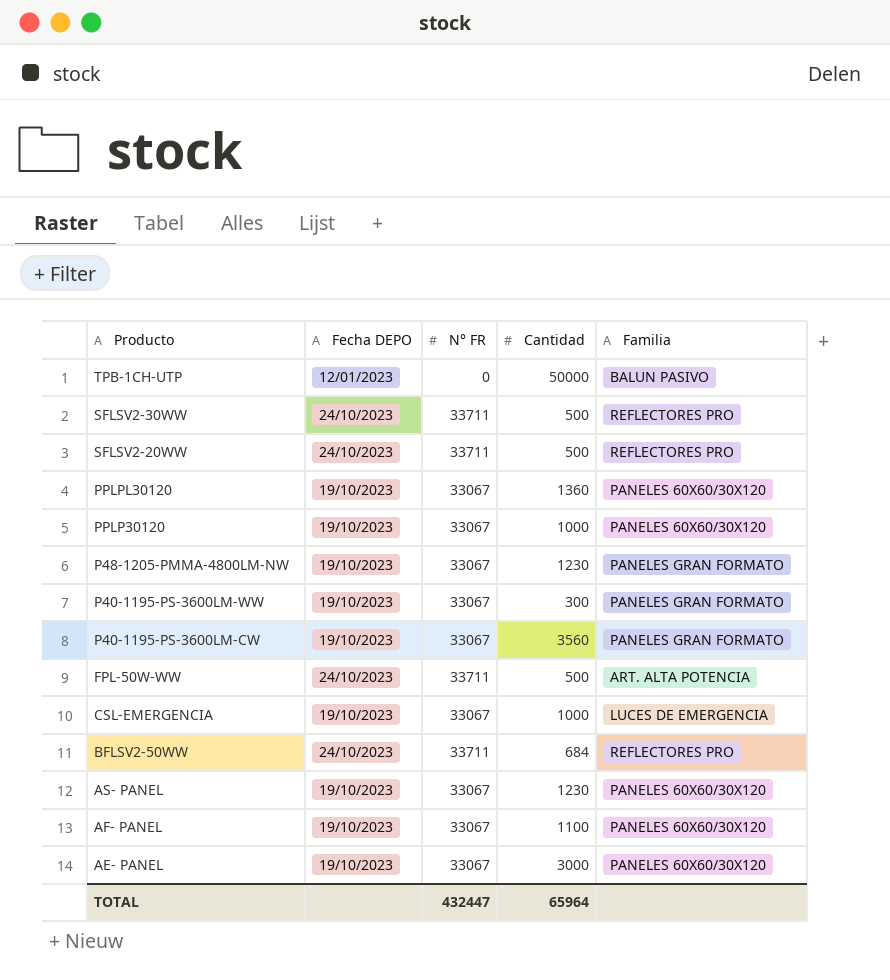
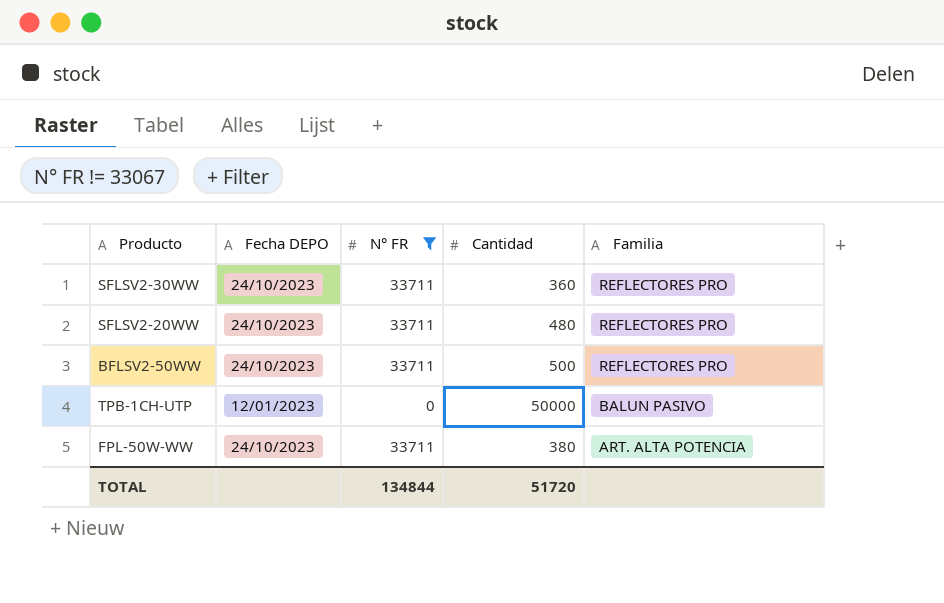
filter: none -> N° FR != 33067
row order: Producto descending -> Familia descending
SFLSV2-30WW | Cantidad: 500 -> 360
SFLSV2-20WW | Cantidad: 500 -> 480
BFLSV2-50WW | Cantidad: 684 -> 500
FPL-50W-WW | Cantidad: 500 -> 380
TOTAL | N° FR: 432447 -> 134844
TOTAL | Cantidad: 65964 -> 51720

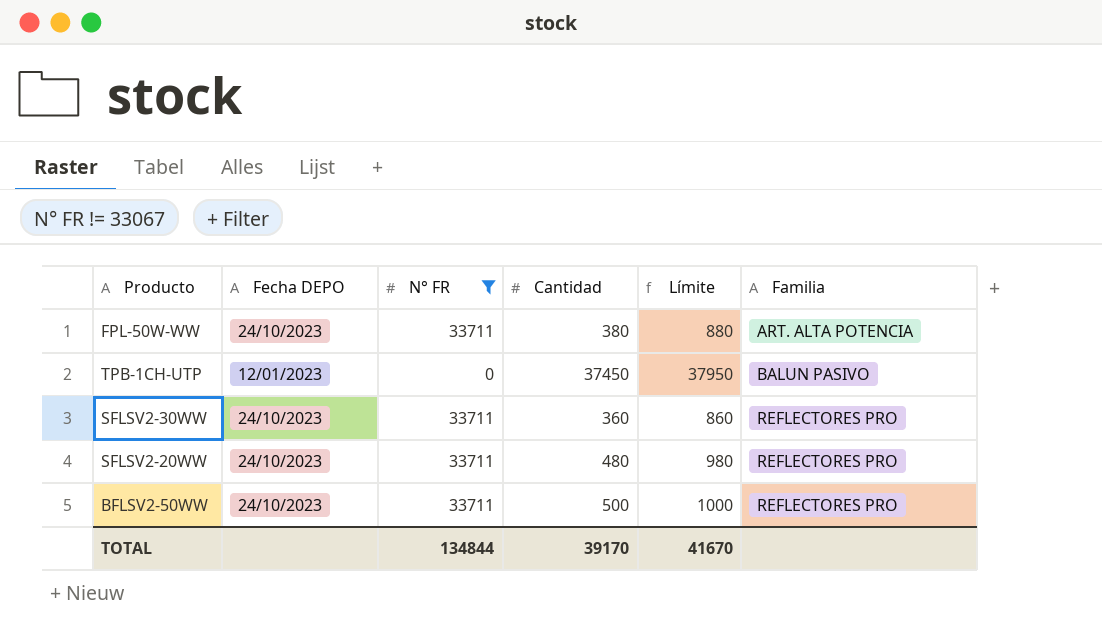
row order: Familia descending -> Familia ascending
column Límite | formula: none -> [Cantidad] + 500
TPB-1CH-UTP | Cantidad: 50000 -> 37450
TOTAL | Cantidad: 51720 -> 39170

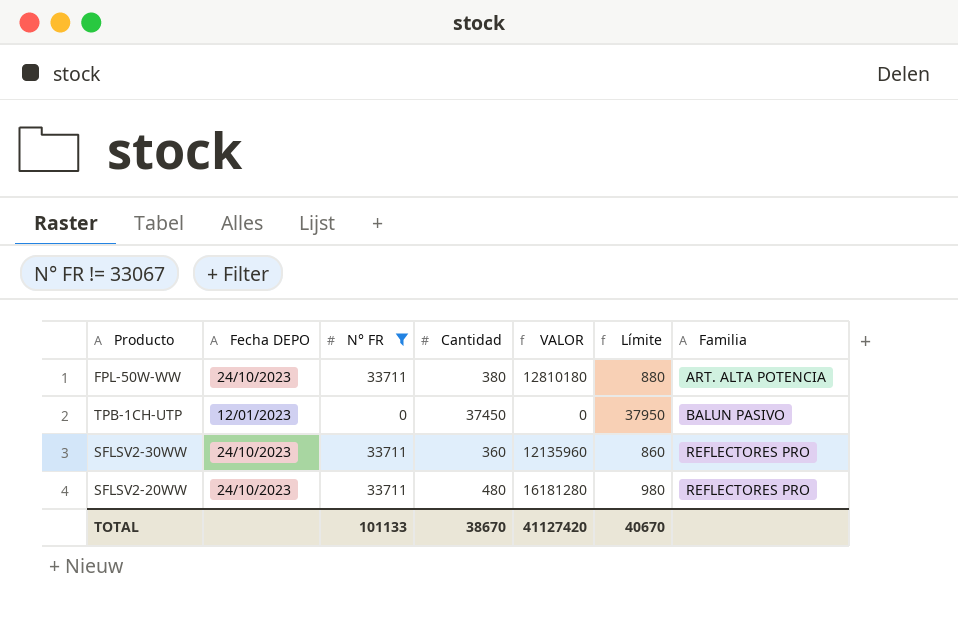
column VALOR | formula: none -> [N° FR] * [Cantidad]
row BFLSV2-50WW: 24/10/2023 | 33711 | 500 | 1000 | REFLECTORES PRO -> none
TOTAL | N° FR: 134844 -> 101133
TOTAL | Cantidad: 39170 -> 38670
TOTAL | Límite: 41670 -> 40670

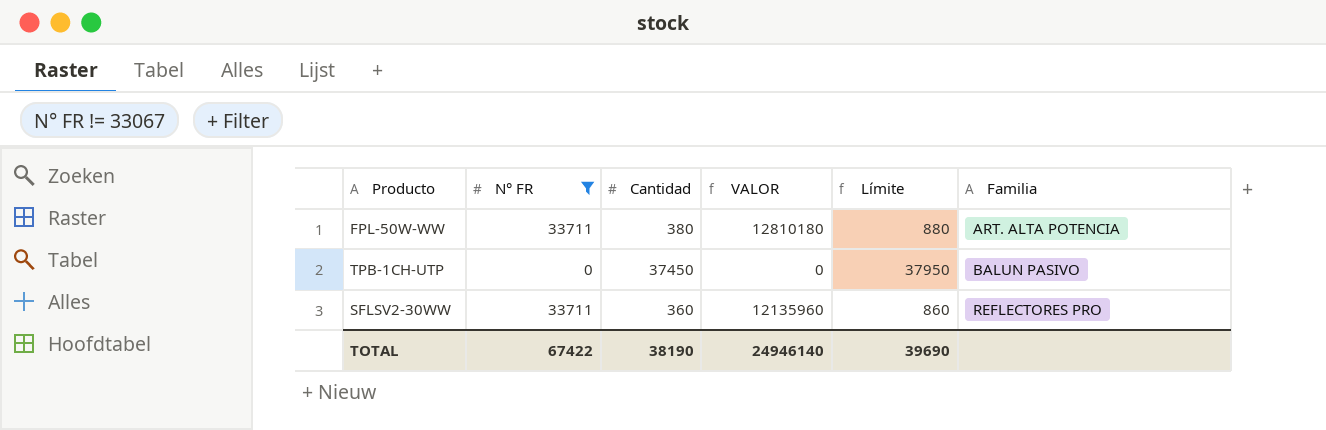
column Fecha DEPO | position: 2 -> none
row SFLSV2-20WW: 24/10/2023 | 33711 | 480 | 16181280 | 980 | REFLECTORES PRO -> none
TOTAL | N° FR: 101133 -> 67422
TOTAL | Cantidad: 38670 -> 38190
TOTAL | VALOR: 41127420 -> 24946140
TOTAL | Límite: 40670 -> 39690

